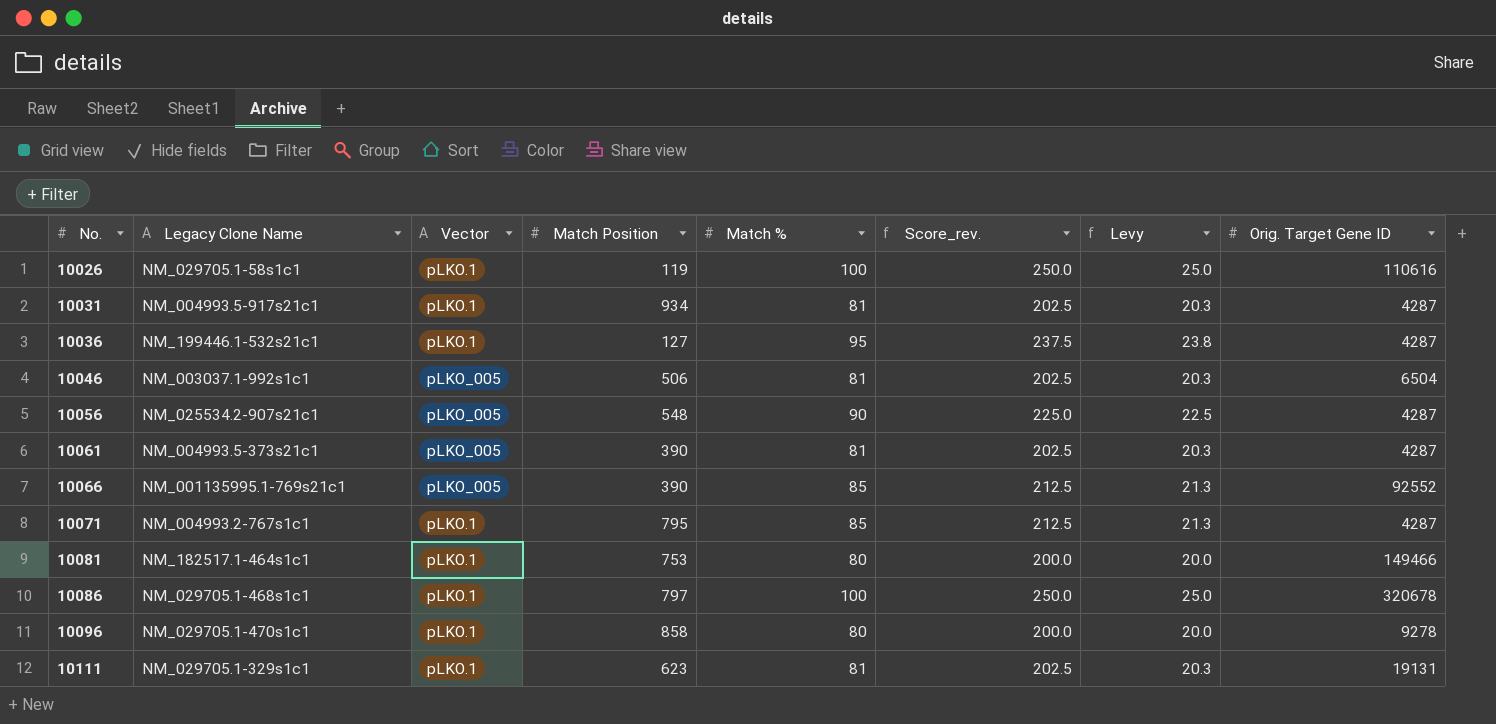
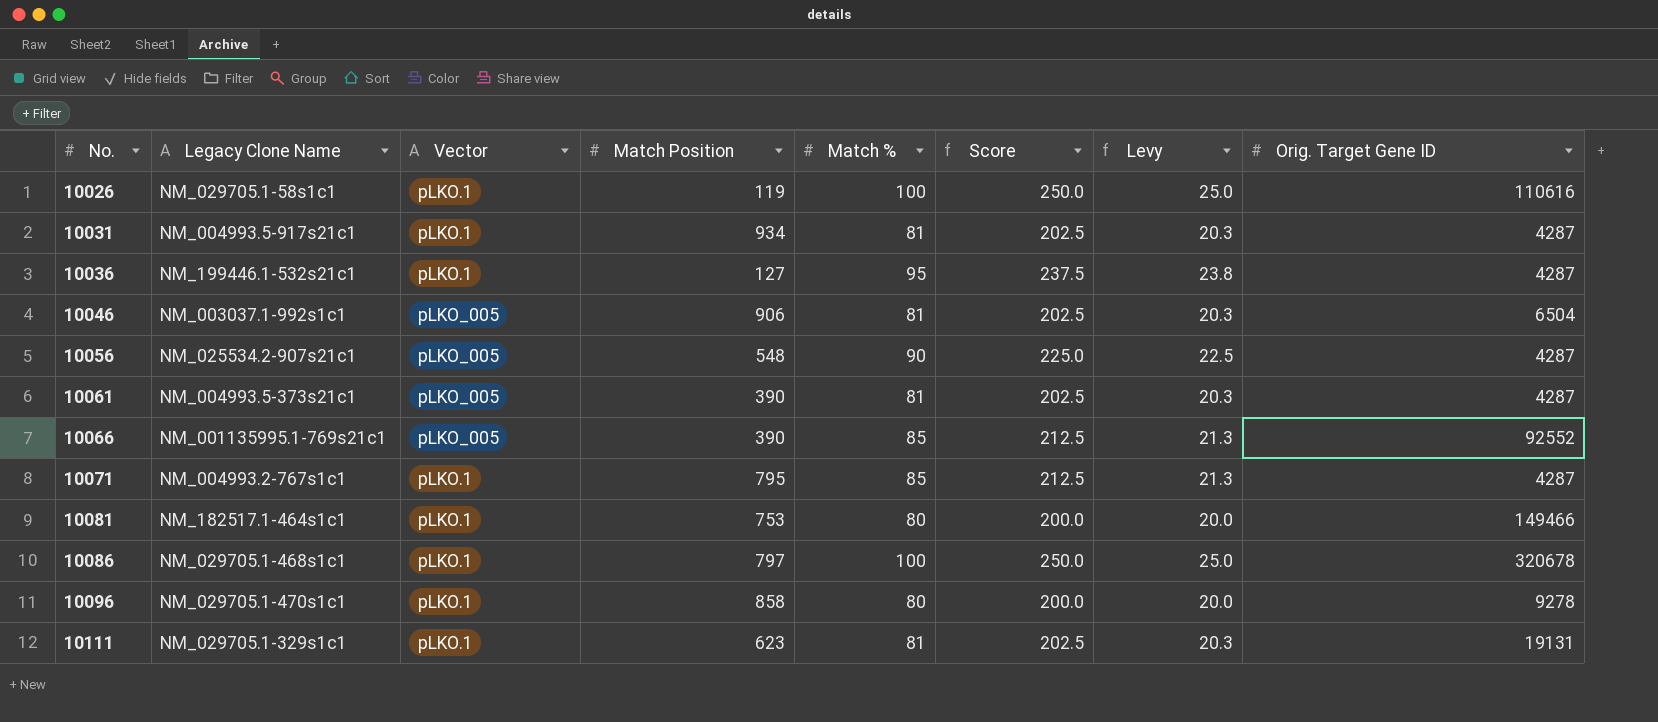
column name: Score_rev. -> Score
10046 | Match Position: 506 -> 906

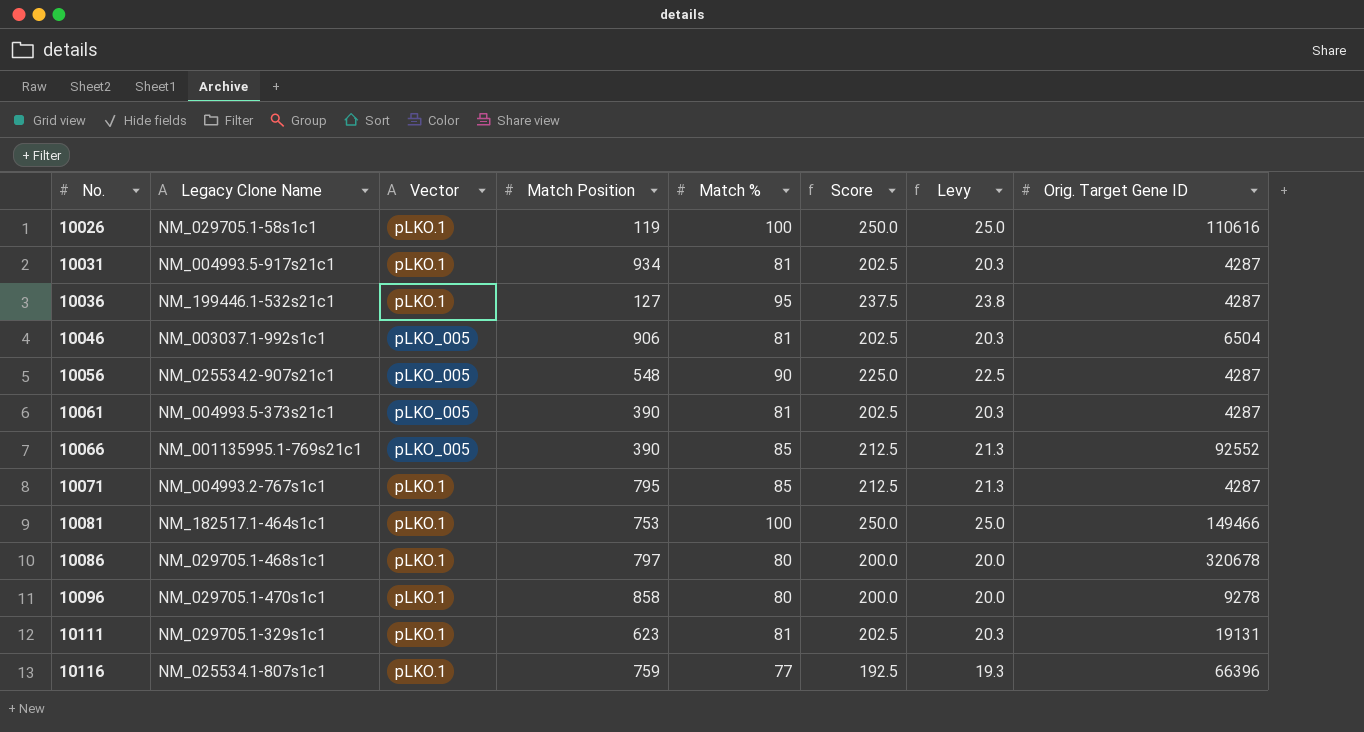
10081 | Match %: 80 -> 100
10081 | Score: 200.0 -> 250.0
10081 | Levy: 20.0 -> 25.0
10086 | Match %: 100 -> 80
10086 | Score: 250.0 -> 200.0
10086 | Levy: 25.0 -> 20.0
row 10116: none -> NM_025534.1-807s1c1 | pLKO.1 | 759 | 77 | 192.5 | 19.3 | 66396

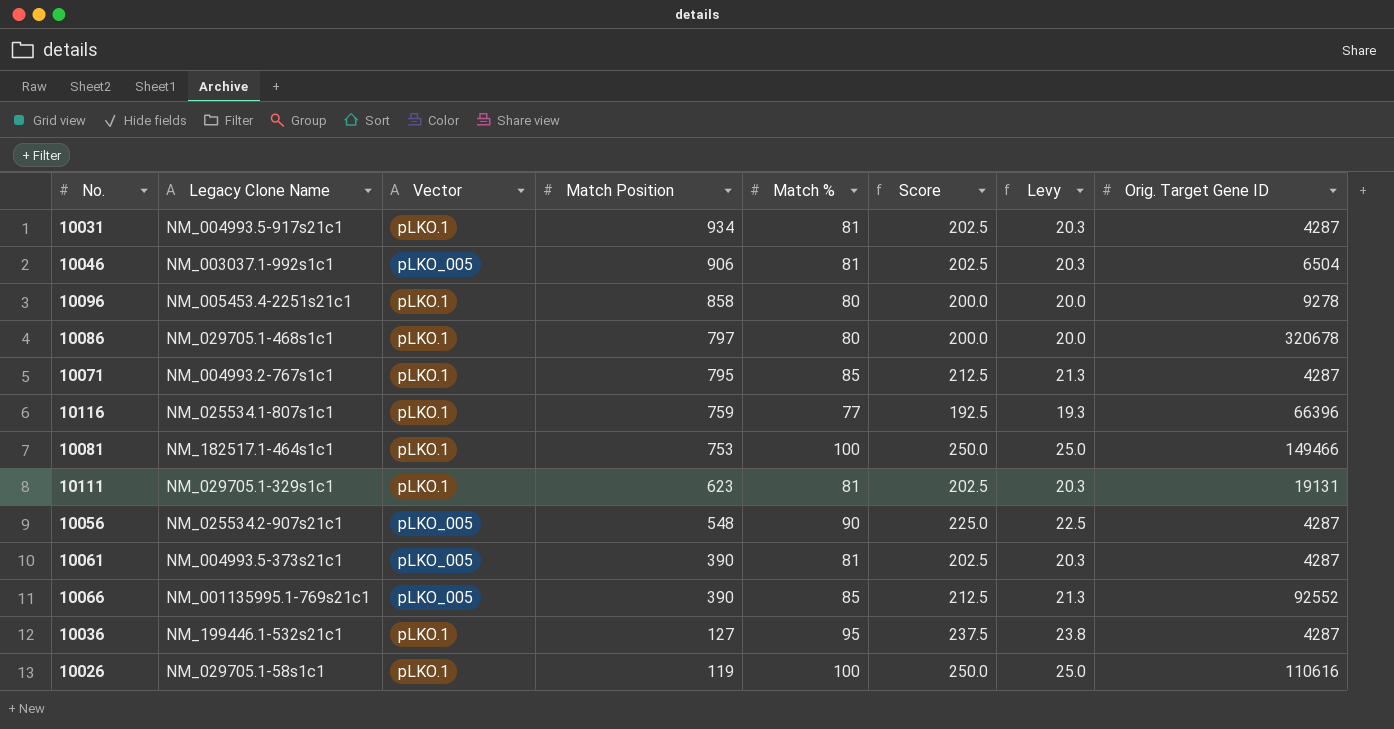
row order: No. ascending -> Match Position descending
10096 | Legacy Clone Name: NM_029705.1-470s1c1 -> NM_005453.4-2251s21c1

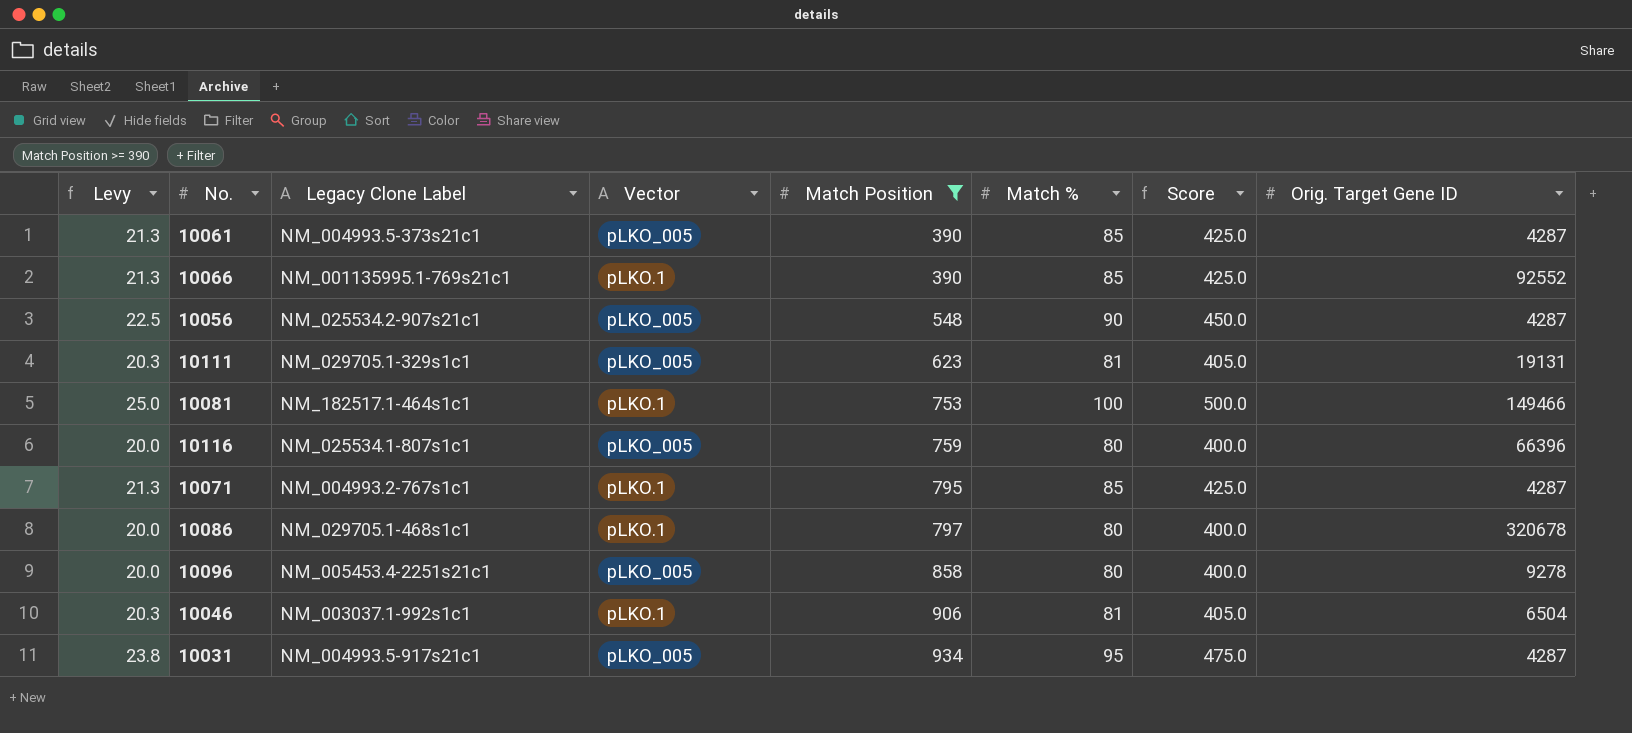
filter: none -> Match Position >= 390
row order: Match Position descending -> Match Position ascending
column Levy | position: 7 -> 1
column name: Legacy Clone Name -> Legacy Clone Label
column Score | formula: [Match %] * 2.5 -> [Match %] * 5
10061 | Levy: 20.3 -> 21.3
10061 | Match %: 81 -> 85
10066 | Vector: pLKO_005 -> pLKO.1
10111 | Vector: pLKO.1 -> pLKO_005
10116 | Levy: 19.3 -> 20.0
10116 | Vector: pLKO.1 -> pLKO_005
10116 | Match %: 77 -> 80
10096 | Vector: pLKO.1 -> pLKO_005
10046 | Vector: pLKO_005 -> pLKO.1
10031 | Levy: 20.3 -> 23.8
10031 | Vector: pLKO.1 -> pLKO_005
10031 | Match %: 81 -> 95

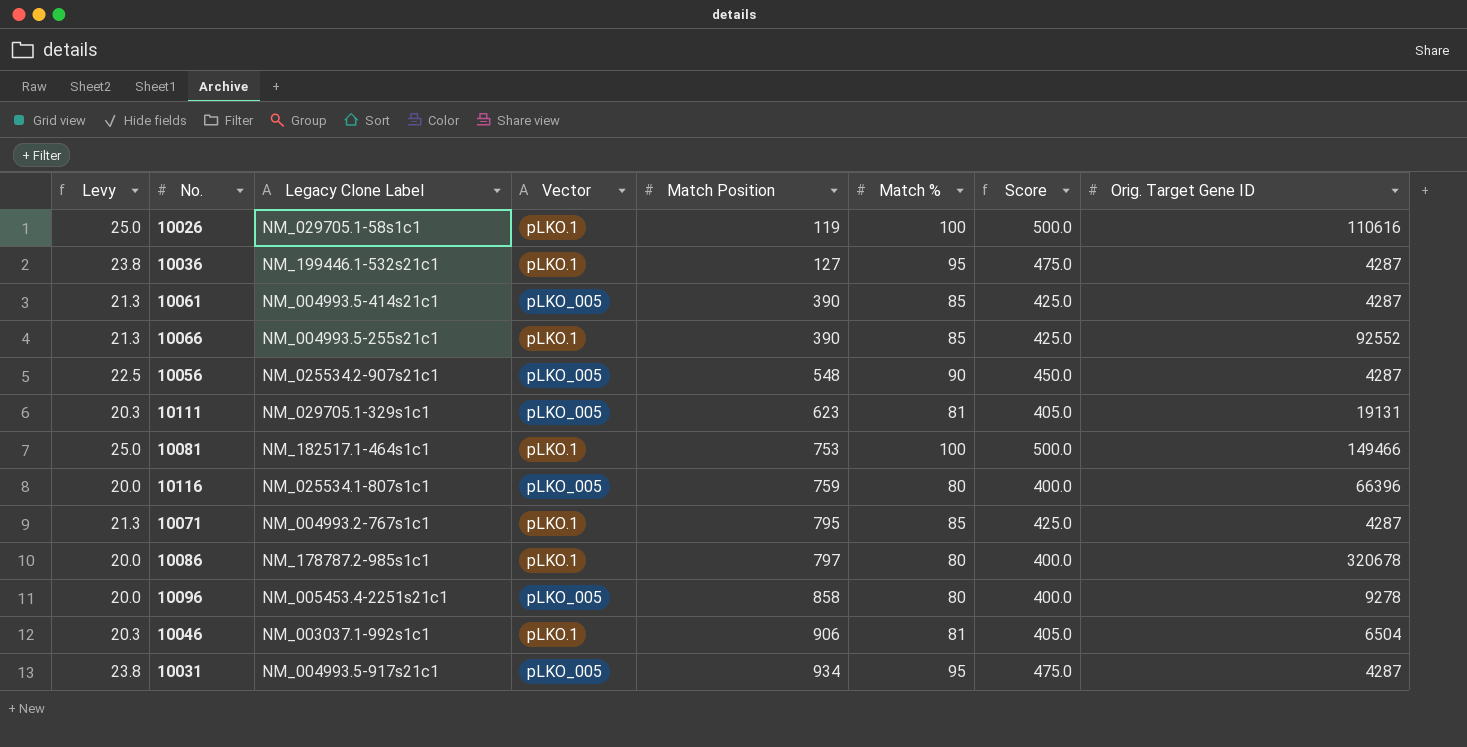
filter: Match Position >= 390 -> none
10061 | Legacy Clone Label: NM_004993.5-373s21c1 -> NM_004993.5-414s21c1
10066 | Legacy Clone Label: NM_001135995.1-769s21c1 -> NM_004993.5-255s21c1
10086 | Legacy Clone Label: NM_029705.1-468s1c1 -> NM_178787.2-985s1c1

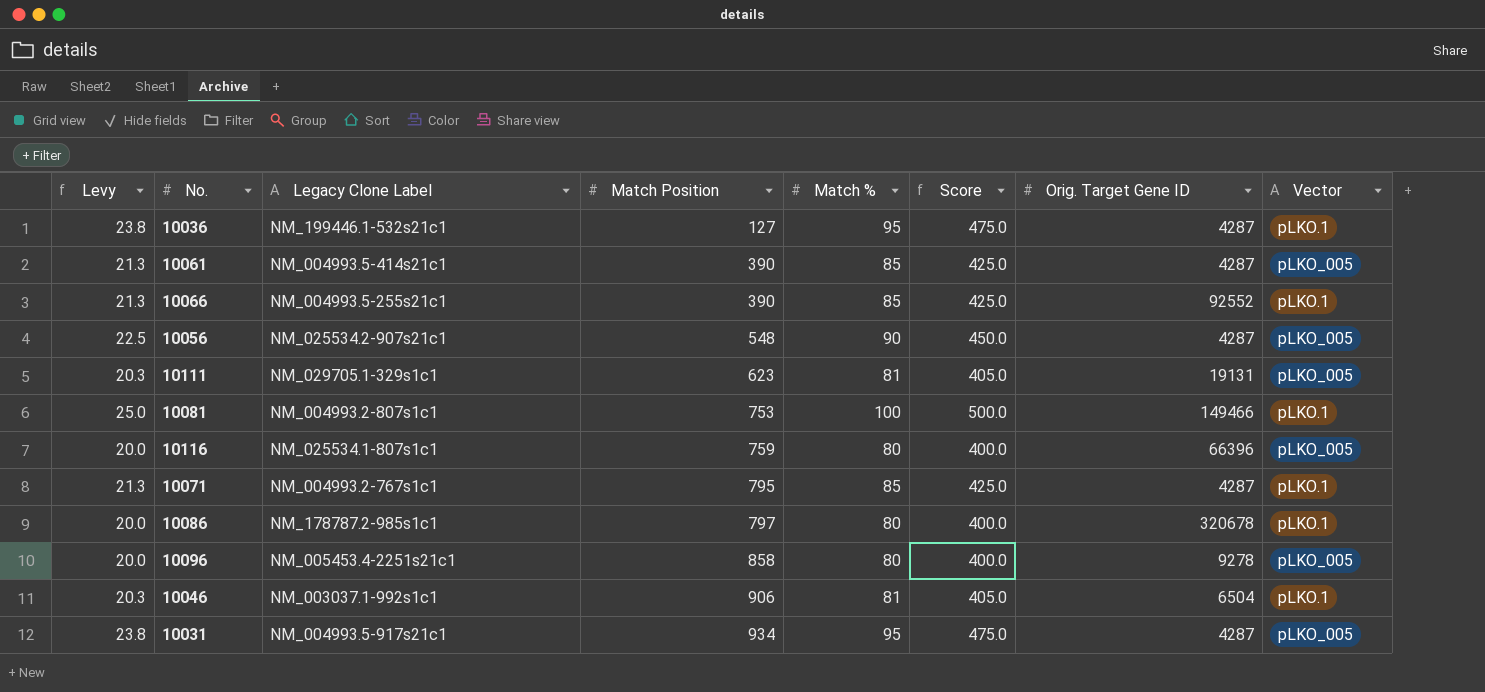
column Vector | position: 4 -> 8
row 10026: 25.0 | NM_029705.1-58s1c1 | pLKO.1 | 119 | 100 | 500.0 | 110616 -> none
10081 | Legacy Clone Label: NM_182517.1-464s1c1 -> NM_004993.2-807s1c1

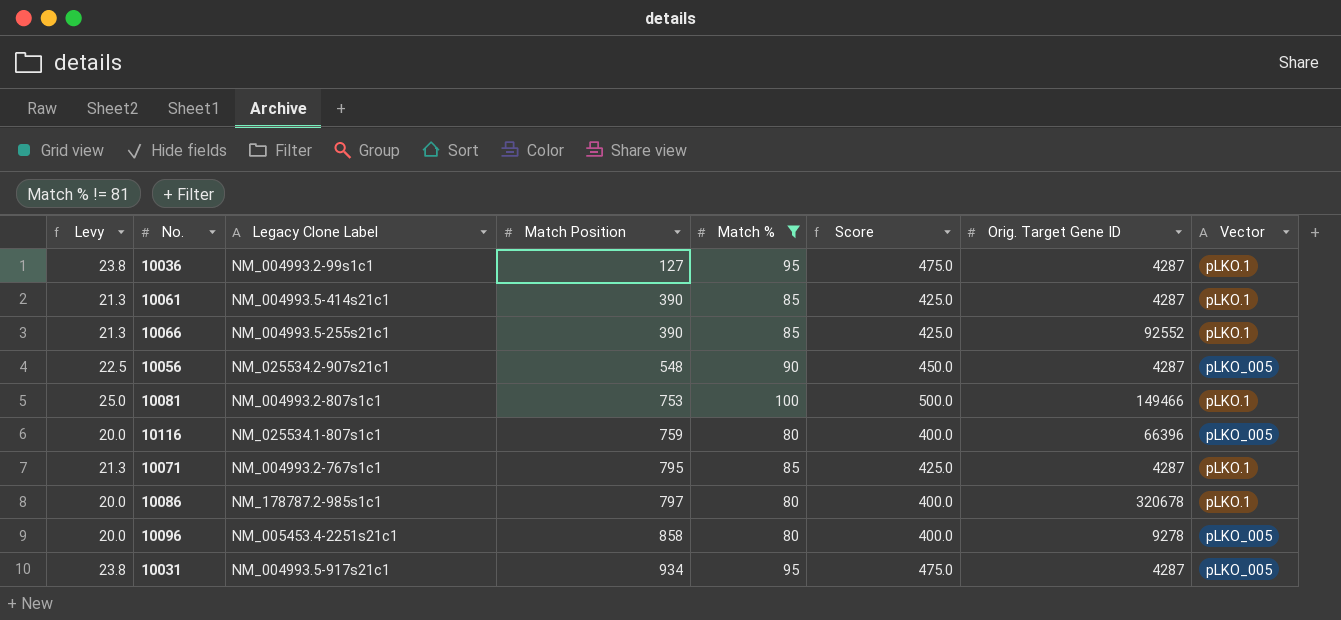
filter: none -> Match % != 81
10036 | Legacy Clone Label: NM_199446.1-532s21c1 -> NM_004993.2-99s1c1
10061 | Vector: pLKO_005 -> pLKO.1

